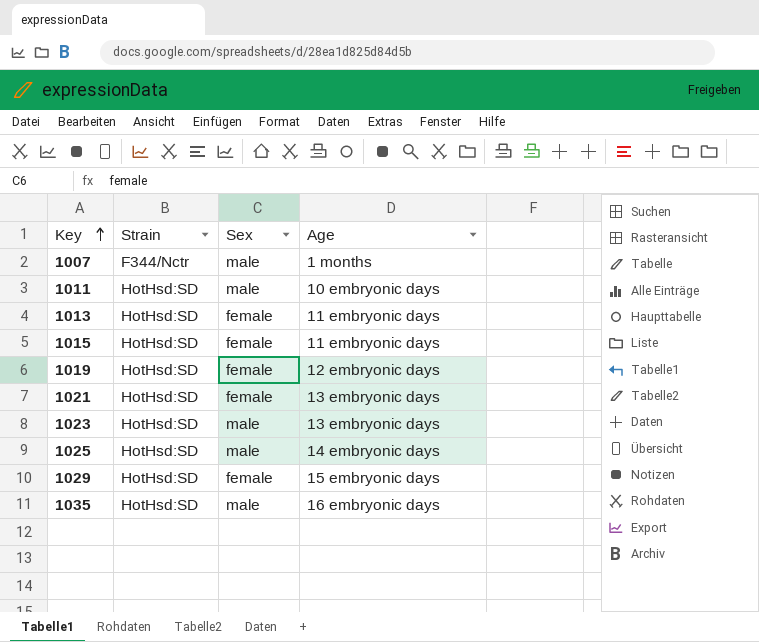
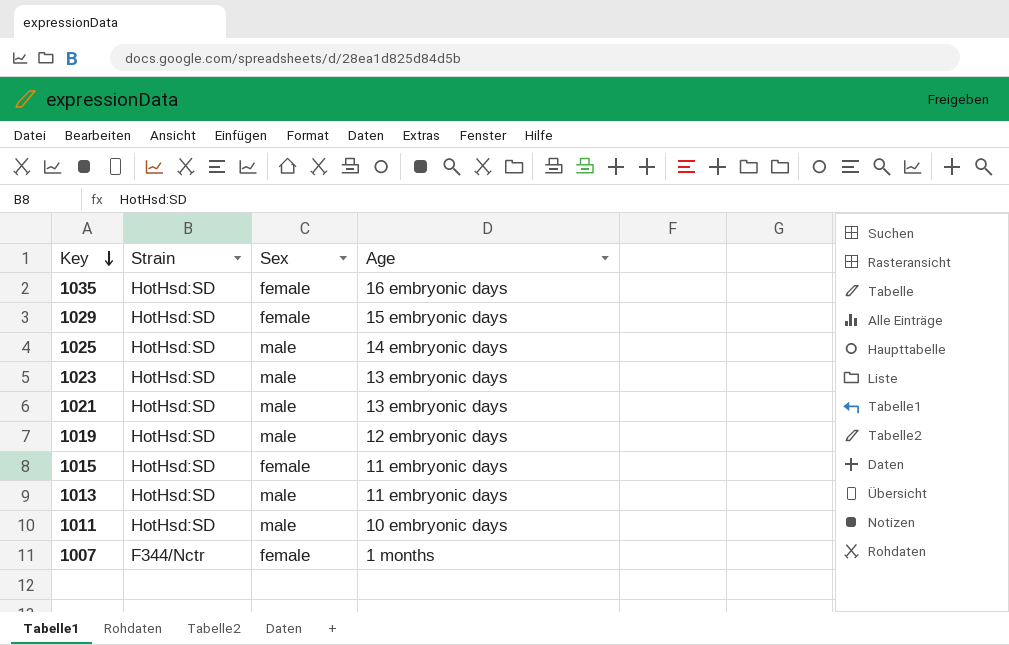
row order: Key ascending -> Key descending
1035 | Sex: male -> female
1021 | Sex: female -> male
1019 | Sex: female -> male
1013 | Sex: female -> male
1007 | Sex: male -> female

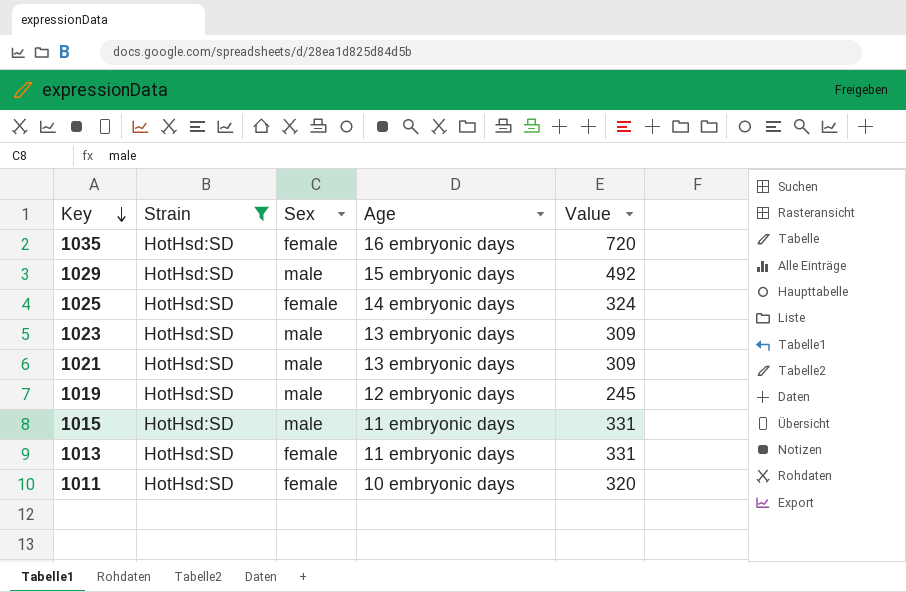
filter: none -> Strain = HotHsd:SD
column Value | position: none -> 5
1029 | Sex: female -> male
1025 | Sex: male -> female
1015 | Sex: female -> male
1013 | Sex: male -> female
1011 | Sex: male -> female

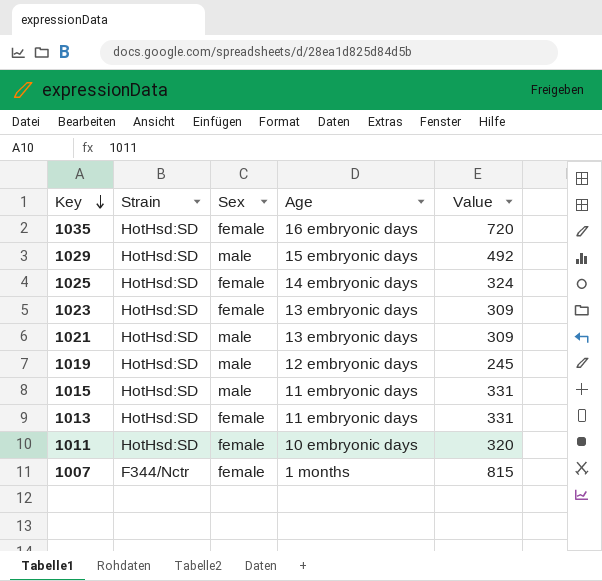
filter: Strain = HotHsd:SD -> none
1023 | Sex: male -> female

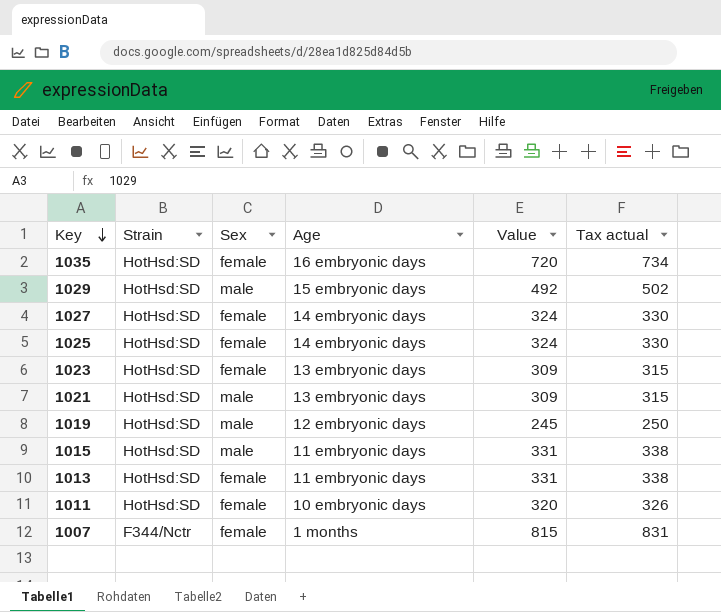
column Tax actual | formula: none -> [Value] * 1.02
row 1027: none -> HotHsd:SD | female | 14 embryonic days | 324 | 330

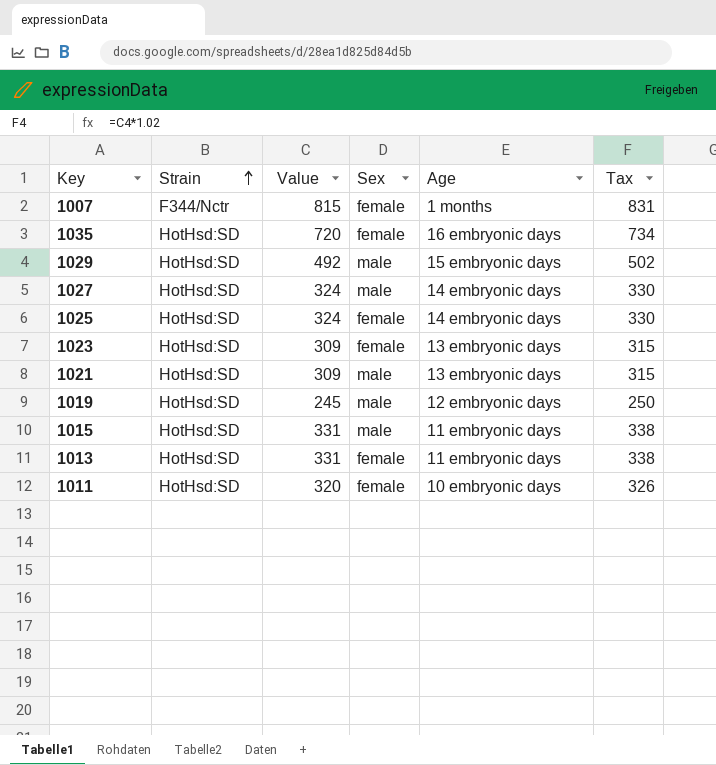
row order: Key descending -> Strain ascending
column Value | position: 5 -> 3
column name: Tax actual -> Tax
1027 | Sex: female -> male

